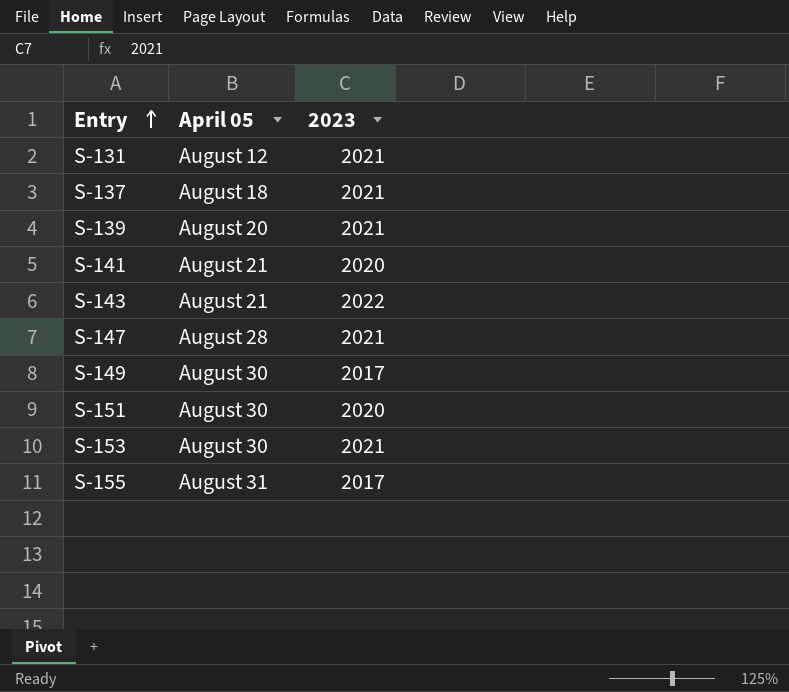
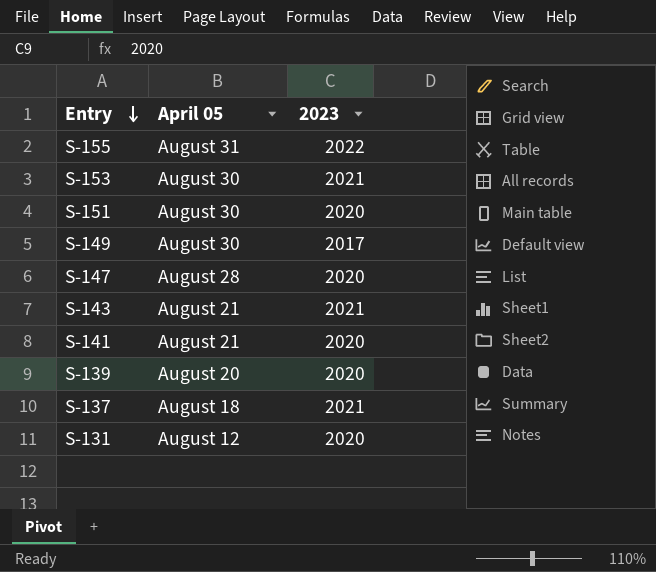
row order: Entry ascending -> Entry descending
S-155 | 2023: 2017 -> 2022
S-147 | 2023: 2021 -> 2020
S-143 | 2023: 2022 -> 2021
S-139 | 2023: 2021 -> 2020
S-131 | 2023: 2021 -> 2020

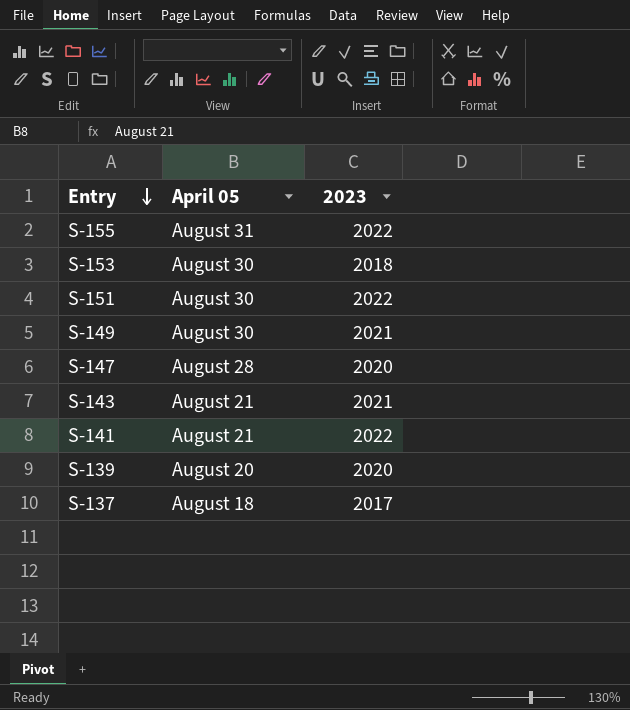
row S-131: August 12 | 2020 -> none
S-153 | 2023: 2021 -> 2018
S-151 | 2023: 2020 -> 2022
S-149 | 2023: 2017 -> 2021
S-141 | 2023: 2020 -> 2022
S-137 | 2023: 2021 -> 2017

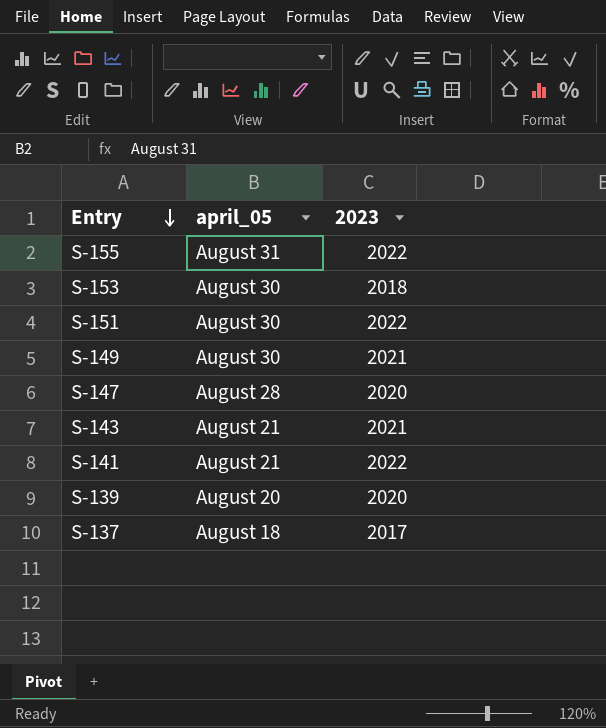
column name: April 05 -> april_05

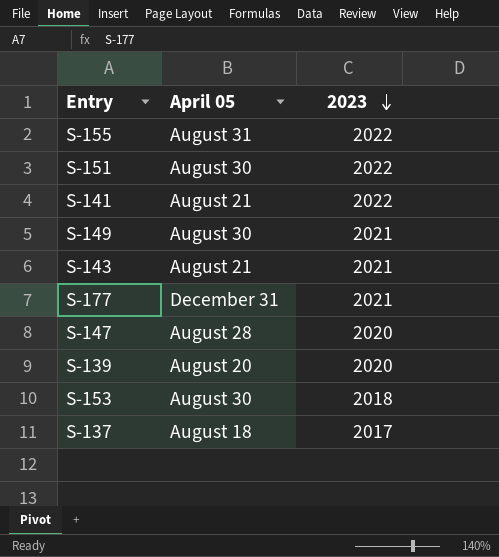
row order: Entry descending -> 2023 descending
column name: april_05 -> April 05
row S-177: none -> December 31 | 2021

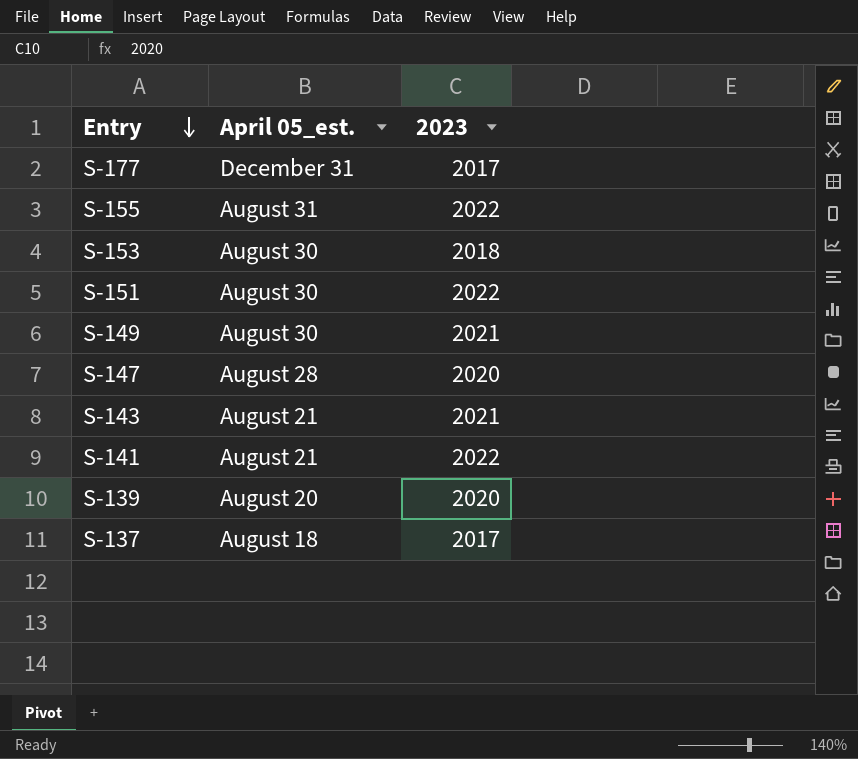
row order: 2023 descending -> Entry descending
column name: April 05 -> April 05_est.
S-177 | 2023: 2021 -> 2017

